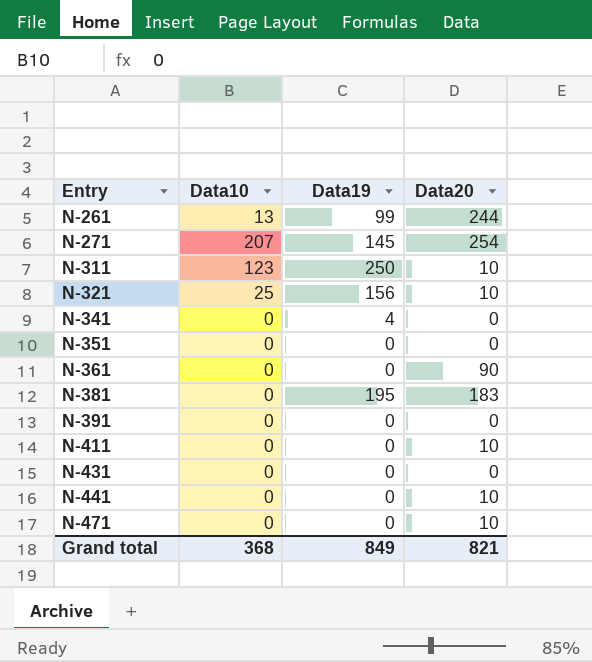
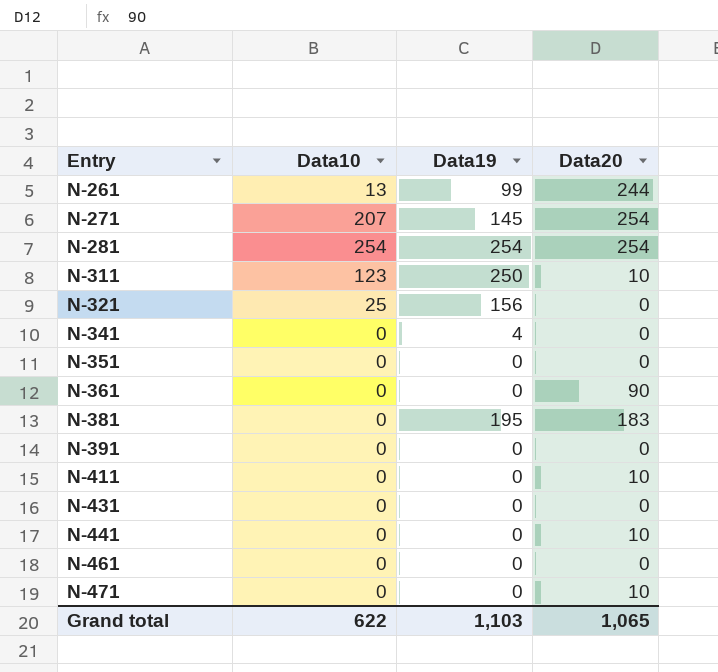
row N-281: none -> 254 | 254 | 254
N-321 | Data20: 10 -> 0
row N-461: none -> 0 | 0 | 0
Grand total | Data10: 368 -> 622
Grand total | Data19: 849 -> 1,103
Grand total | Data20: 821 -> 1,065

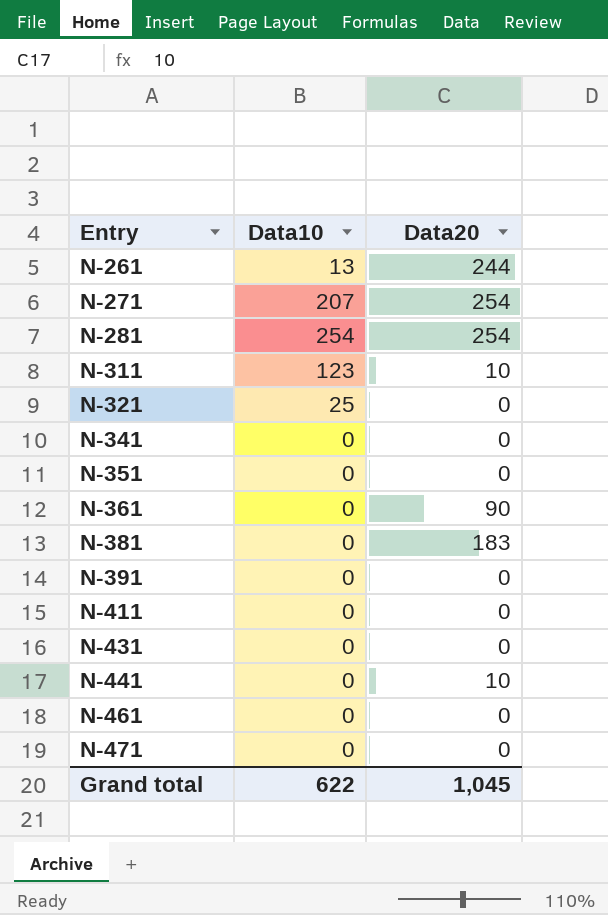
column Data19 | position: 3 -> none
N-411 | Data20: 10 -> 0
N-471 | Data20: 10 -> 0
Grand total | Data20: 1,065 -> 1,045

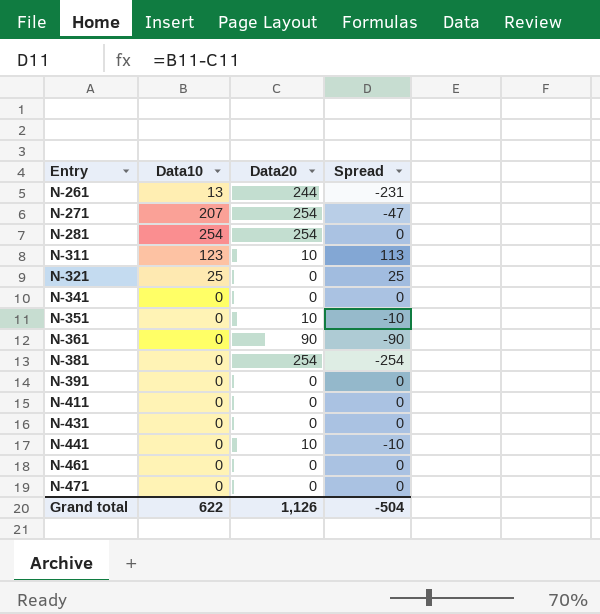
column Spread | formula: none -> [Data10] - [Data20]
N-351 | Data20: 0 -> 10
N-381 | Data20: 183 -> 254
Grand total | Data20: 1,045 -> 1,126

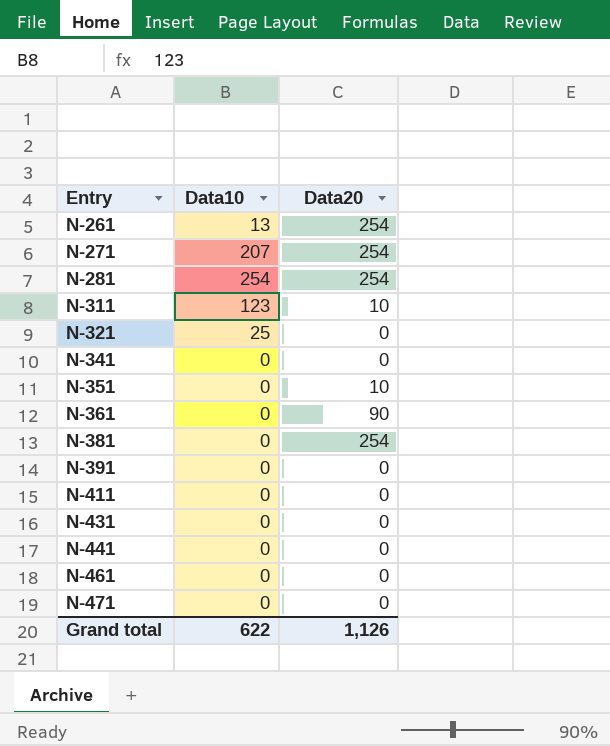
column Spread | formula: [Data10] - [Data20] -> none
N-261 | Data20: 244 -> 254
N-441 | Data20: 10 -> 0

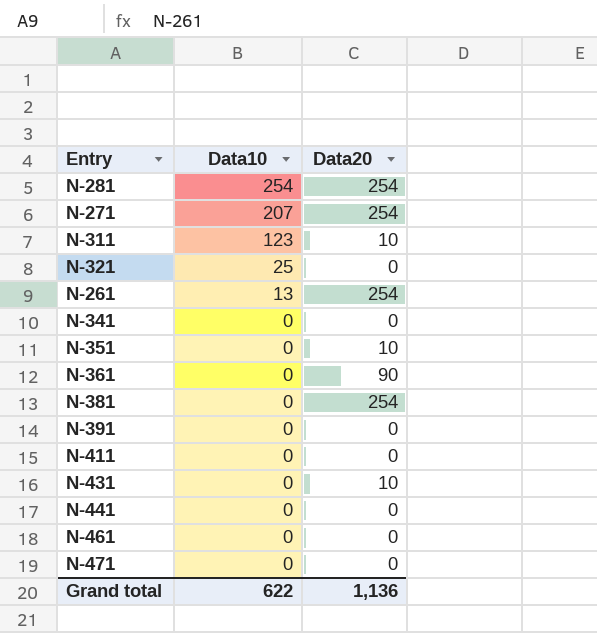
row order: Entry ascending -> Data10 descending
N-431 | Data20: 0 -> 10
Grand total | Data20: 1,126 -> 1,136

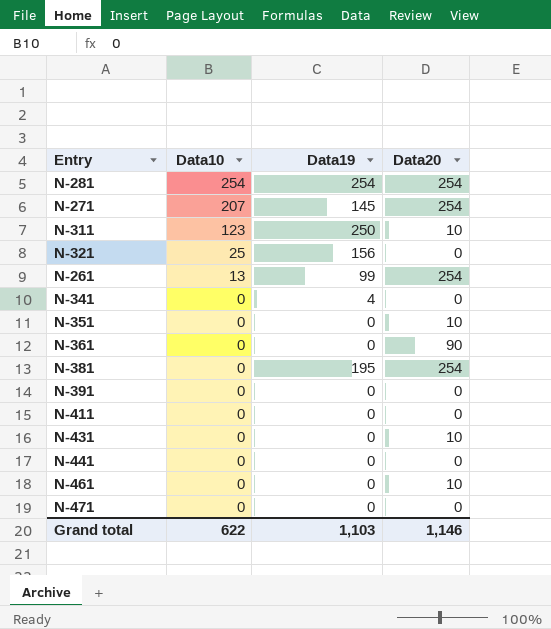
column Data19 | position: none -> 3
N-461 | Data20: 0 -> 10
Grand total | Data20: 1,136 -> 1,146

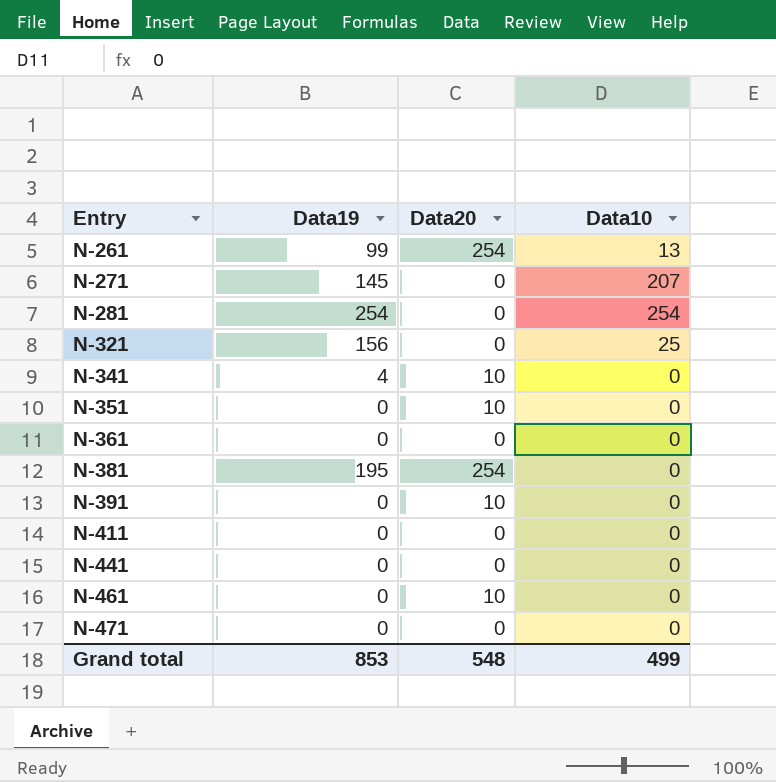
row order: Data10 descending -> Entry ascending
column Data10 | position: 2 -> 4
row N-311: 123 | 250 | 10 -> none
row N-431: 0 | 0 | 10 -> none
N-271 | Data20: 254 -> 0
N-281 | Data20: 254 -> 0
N-341 | Data20: 0 -> 10
N-361 | Data20: 90 -> 0
N-391 | Data20: 0 -> 10
Grand total | Data19: 1,103 -> 853
Grand total | Data20: 1,146 -> 548
Grand total | Data10: 622 -> 499

